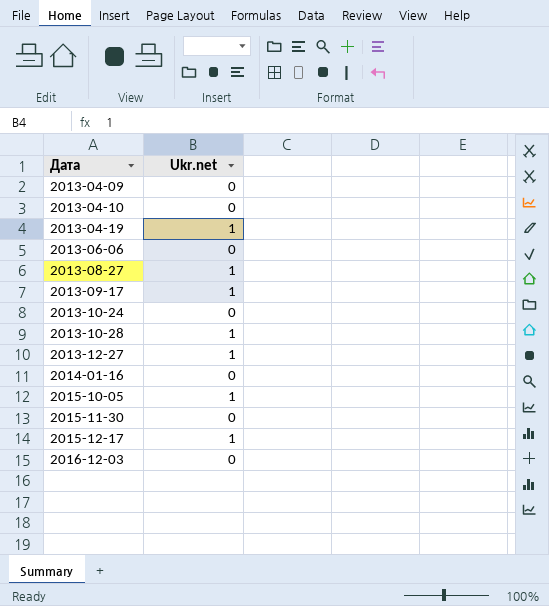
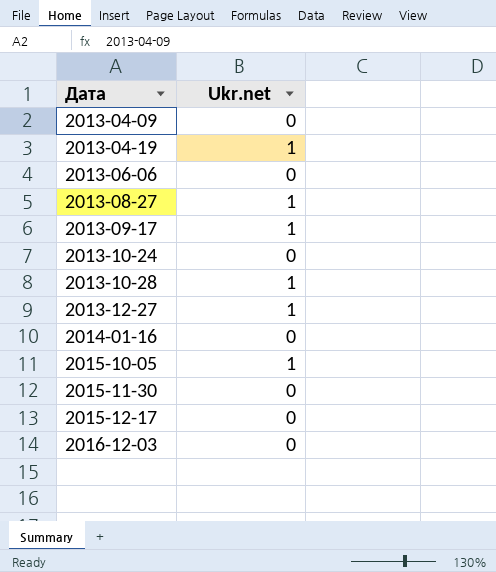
row 2013-04-10: 0 -> none
2015-12-17 | Ukr.net: 1 -> 0

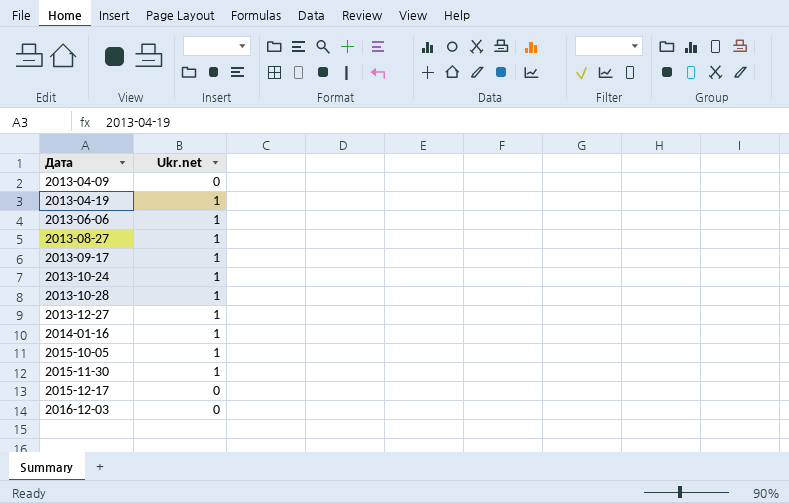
2013-06-06 | Ukr.net: 0 -> 1
2013-10-24 | Ukr.net: 0 -> 1
2014-01-16 | Ukr.net: 0 -> 1
2015-11-30 | Ukr.net: 0 -> 1

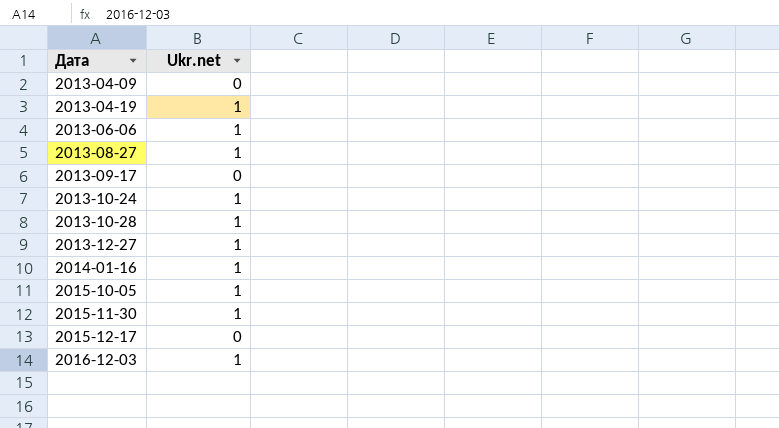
2013-09-17 | Ukr.net: 1 -> 0
2016-12-03 | Ukr.net: 0 -> 1

